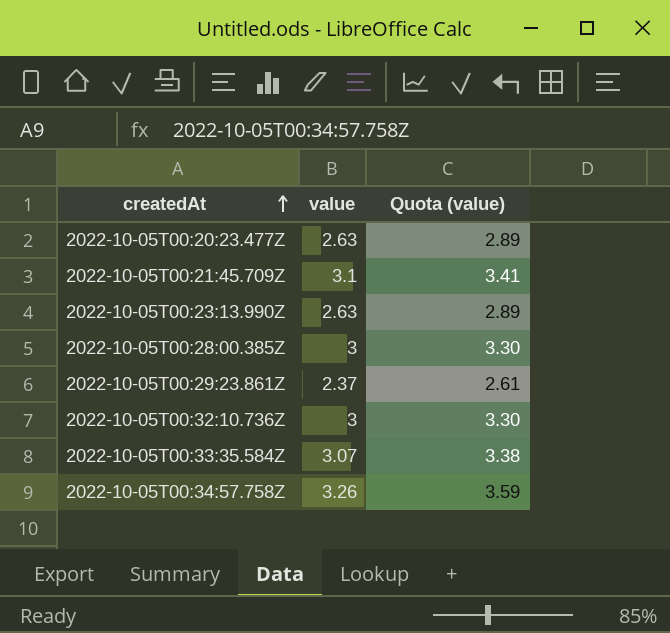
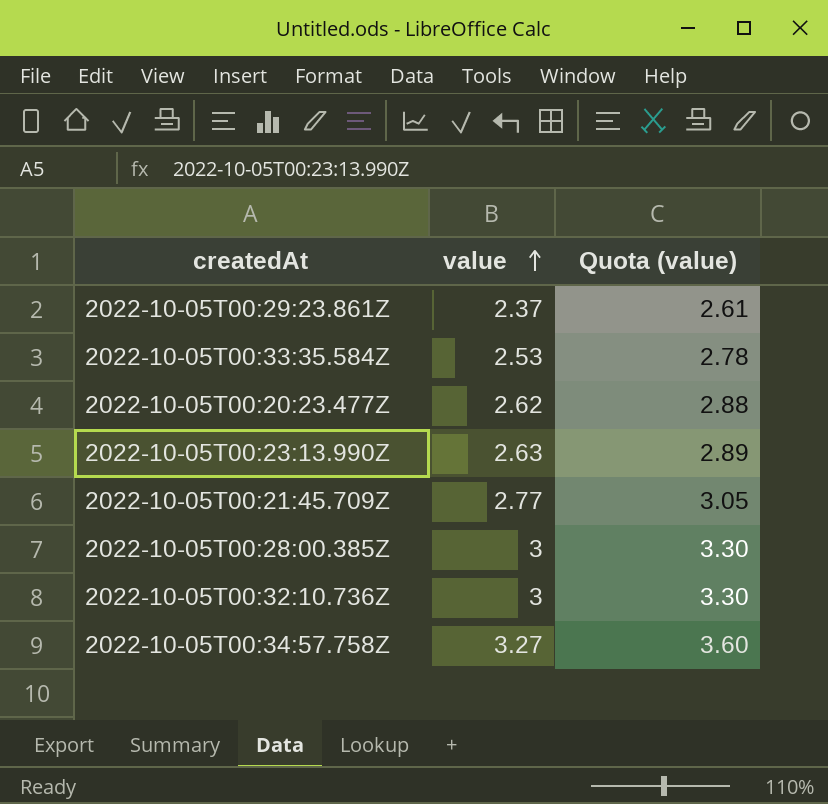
row order: createdAt ascending -> value ascending
2022-10-05T00:33:35.584Z | value: 3.07 -> 2.53
2022-10-05T00:33:35.584Z | Quota (value): 3.38 -> 2.78
2022-10-05T00:20:23.477Z | value: 2.63 -> 2.62
2022-10-05T00:20:23.477Z | Quota (value): 2.89 -> 2.88
2022-10-05T00:21:45.709Z | value: 3.1 -> 2.77
2022-10-05T00:21:45.709Z | Quota (value): 3.41 -> 3.05
2022-10-05T00:34:57.758Z | value: 3.26 -> 3.27
2022-10-05T00:34:57.758Z | Quota (value): 3.59 -> 3.60

